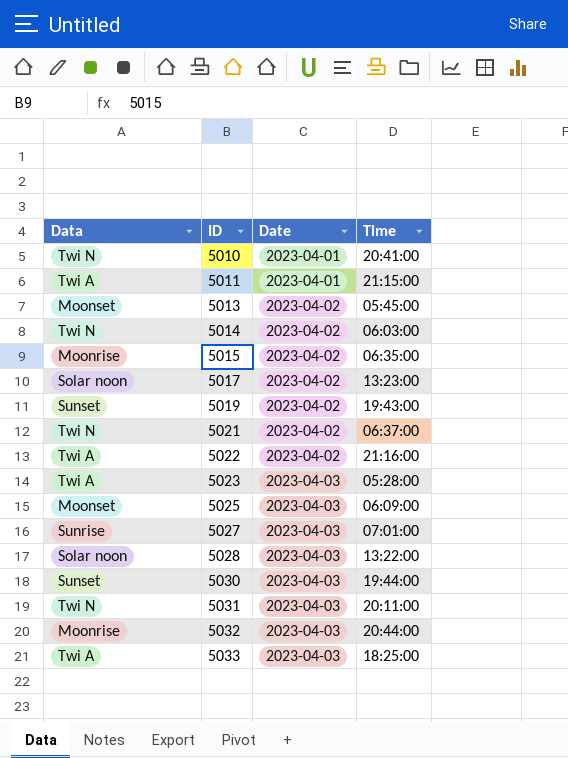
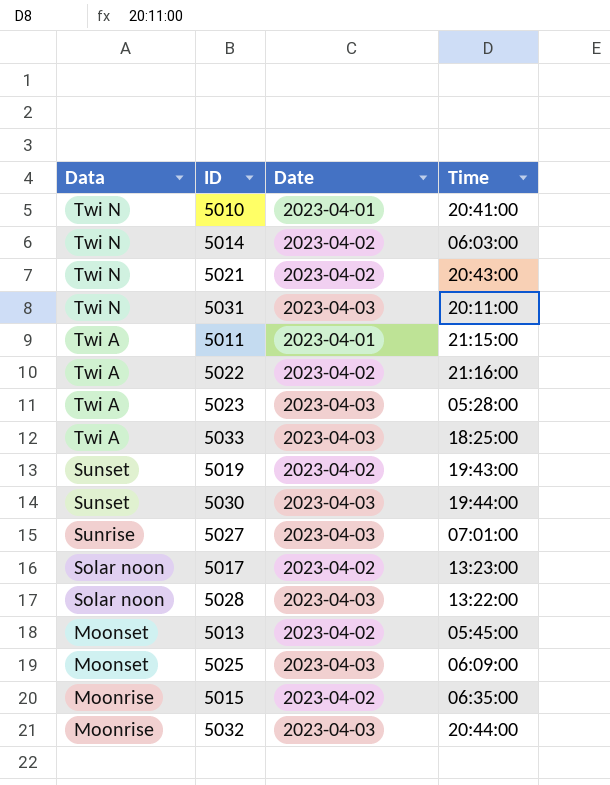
row order: ID ascending -> Data descending
5021 | Time: 06:37:00 -> 20:43:00

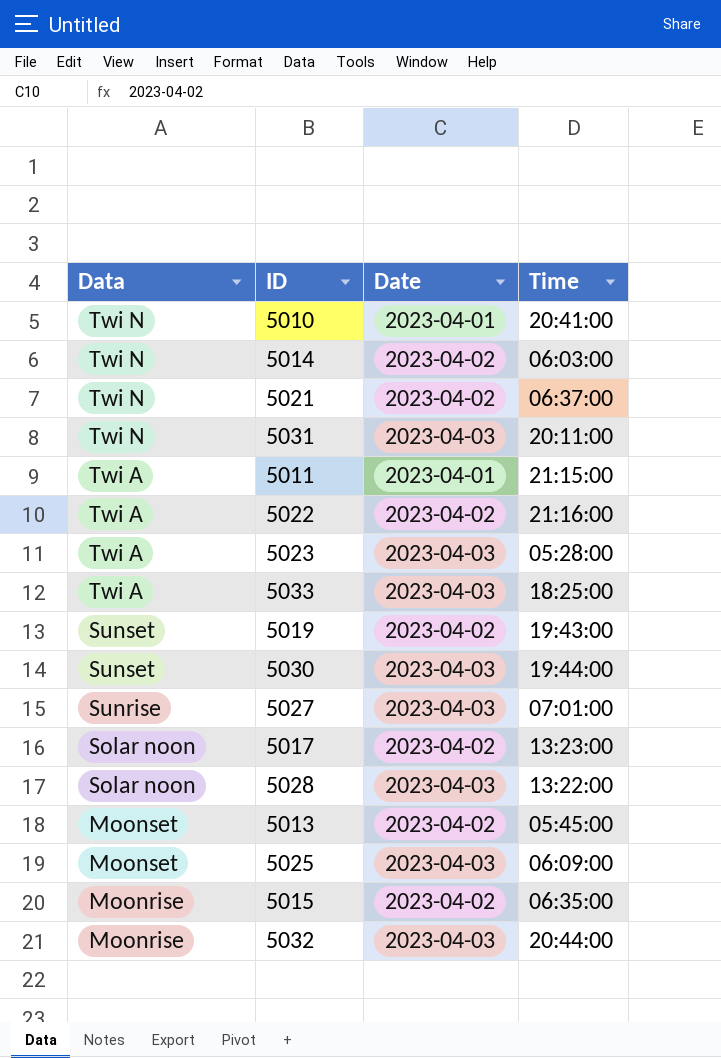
5021 | Time: 20:43:00 -> 06:37:00

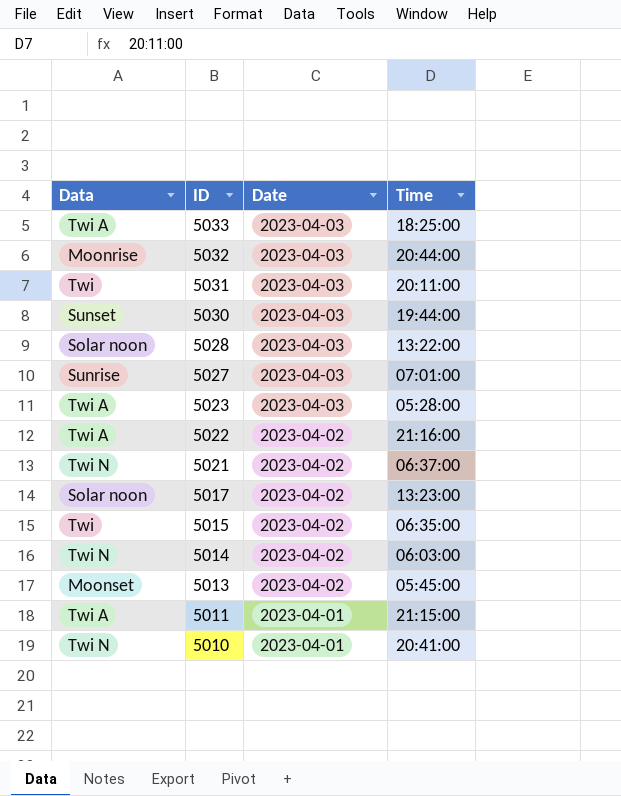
row order: Data descending -> ID descending
row 5019: Sunset | 2023-04-02 | 19:43:00 -> none
row 5025: Moonset | 2023-04-03 | 06:09:00 -> none
5031 | Data: Twi N -> Twi
5015 | Data: Moonrise -> Twi

